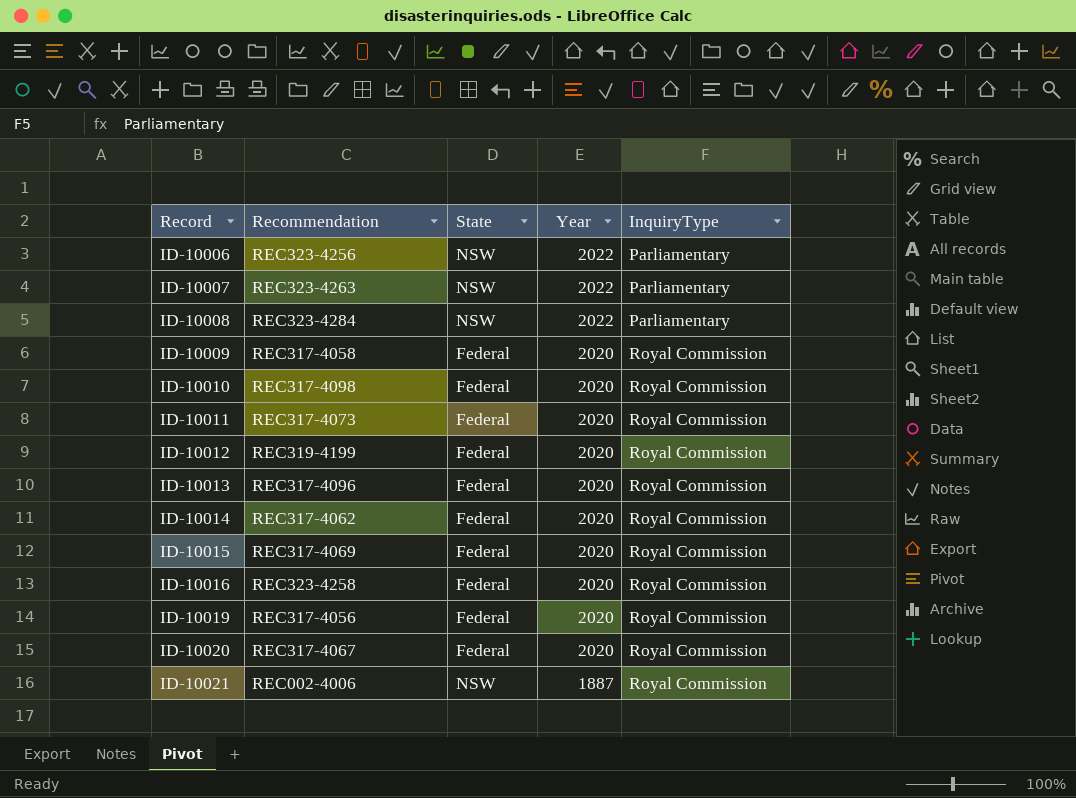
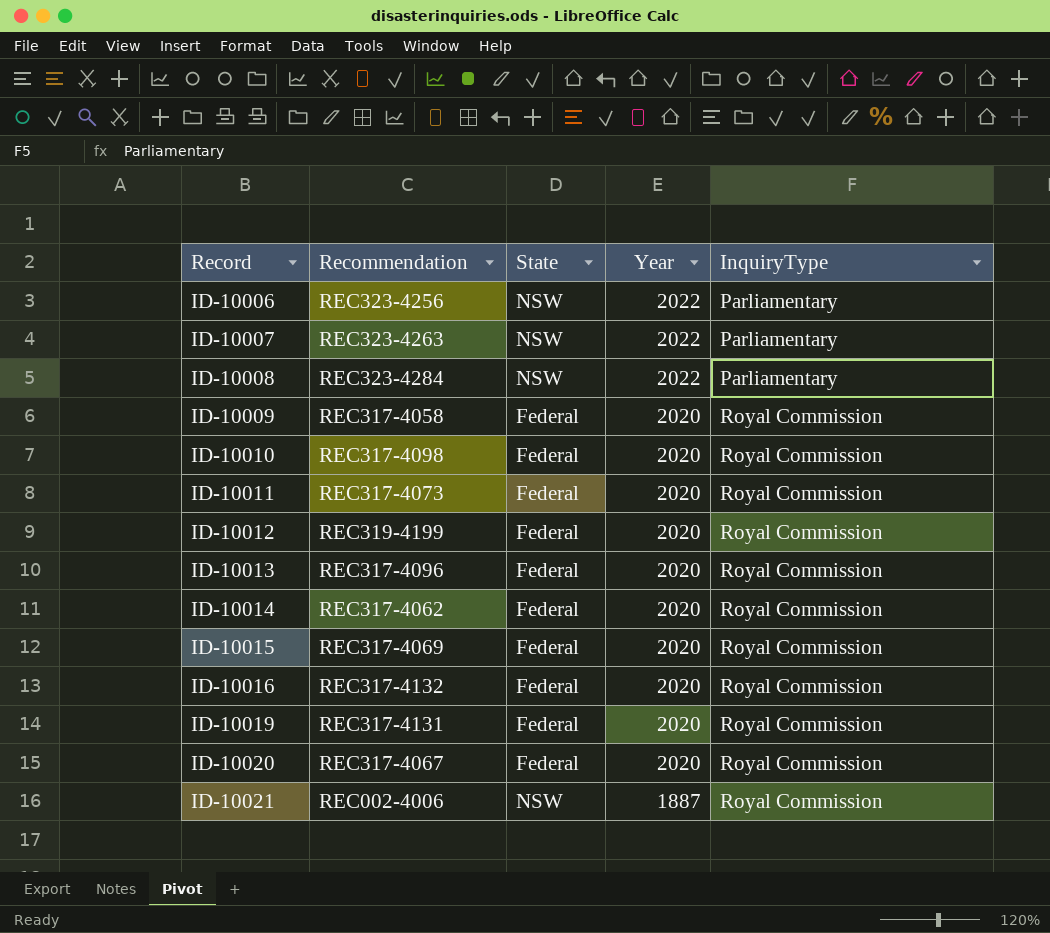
ID-10016 | Recommendation: REC323-4258 -> REC317-4132
ID-10019 | Recommendation: REC317-4056 -> REC317-4131

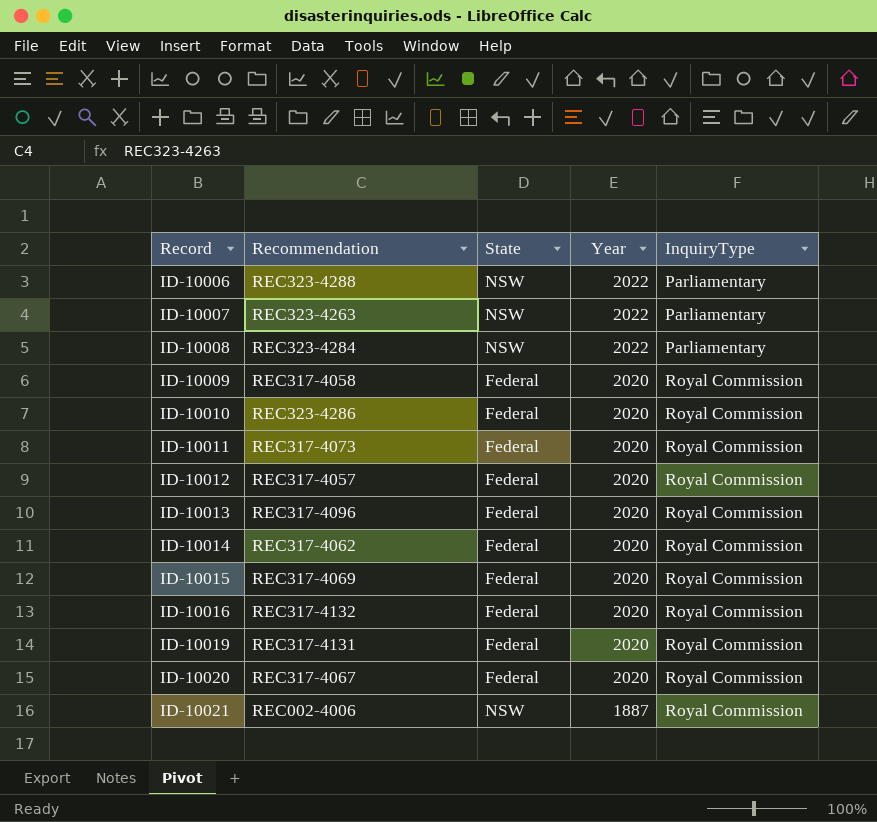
ID-10006 | Recommendation: REC323-4256 -> REC323-4288
ID-10010 | Recommendation: REC317-4098 -> REC323-4286
ID-10012 | Recommendation: REC319-4199 -> REC317-4057

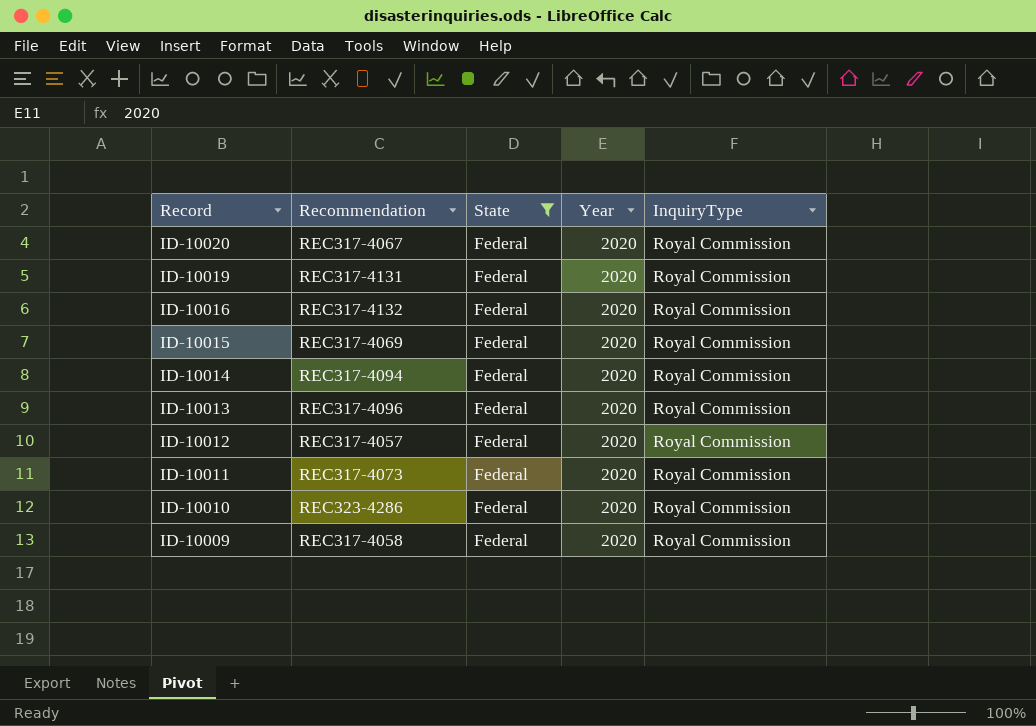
filter: none -> State = Federal
row order: Record ascending -> Record descending
ID-10014 | Recommendation: REC317-4062 -> REC317-4094

